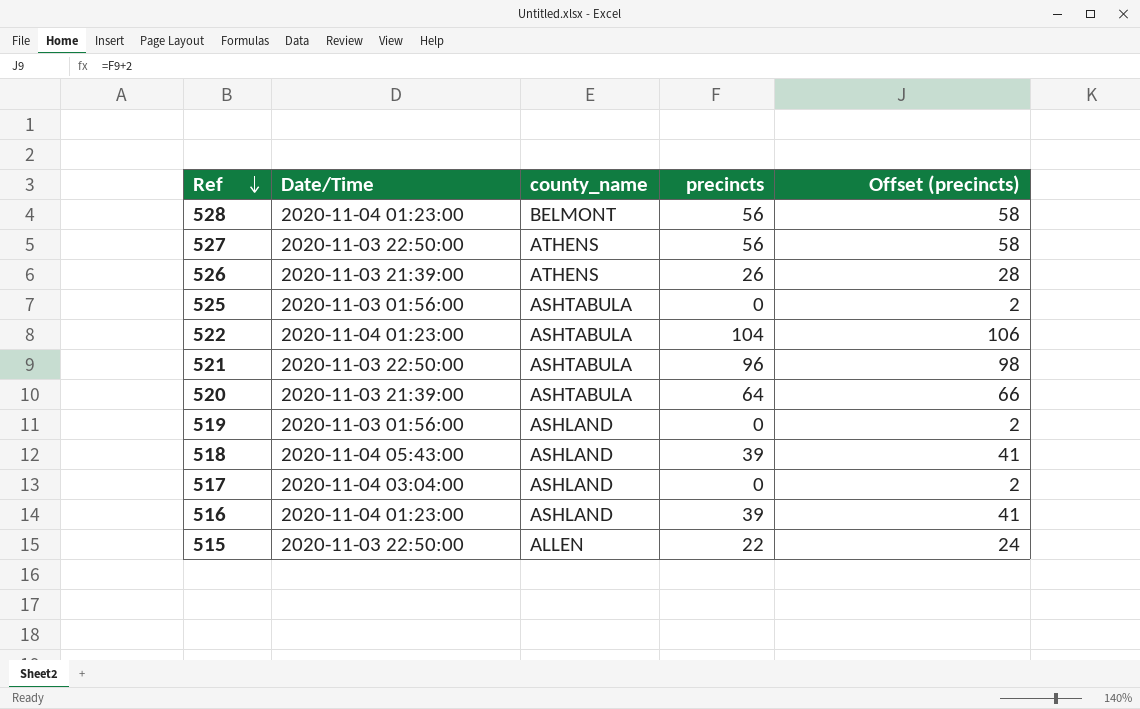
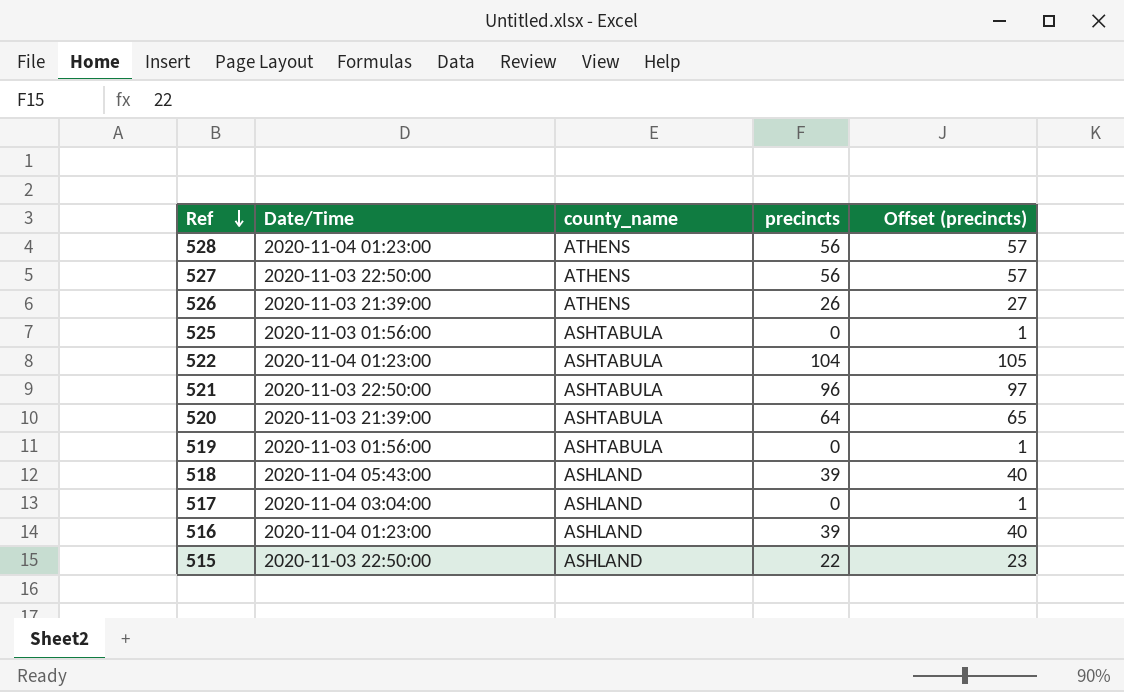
column Offset (precincts) | formula: [precincts] + 2 -> [precincts] + 1
528 | county_name: BELMONT -> ATHENS
519 | county_name: ASHLAND -> ASHTABULA
515 | county_name: ALLEN -> ASHLAND

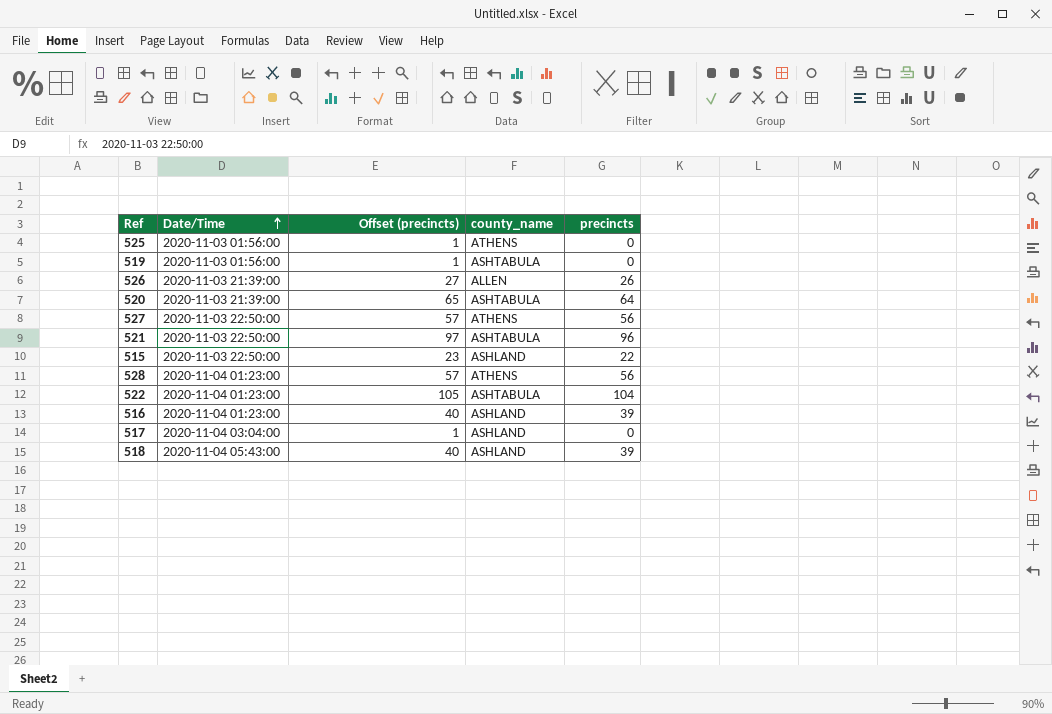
row order: Ref descending -> Date/Time ascending
column Offset (precincts) | position: 5 -> 3
525 | county_name: ASHTABULA -> ATHENS
526 | county_name: ATHENS -> ALLEN

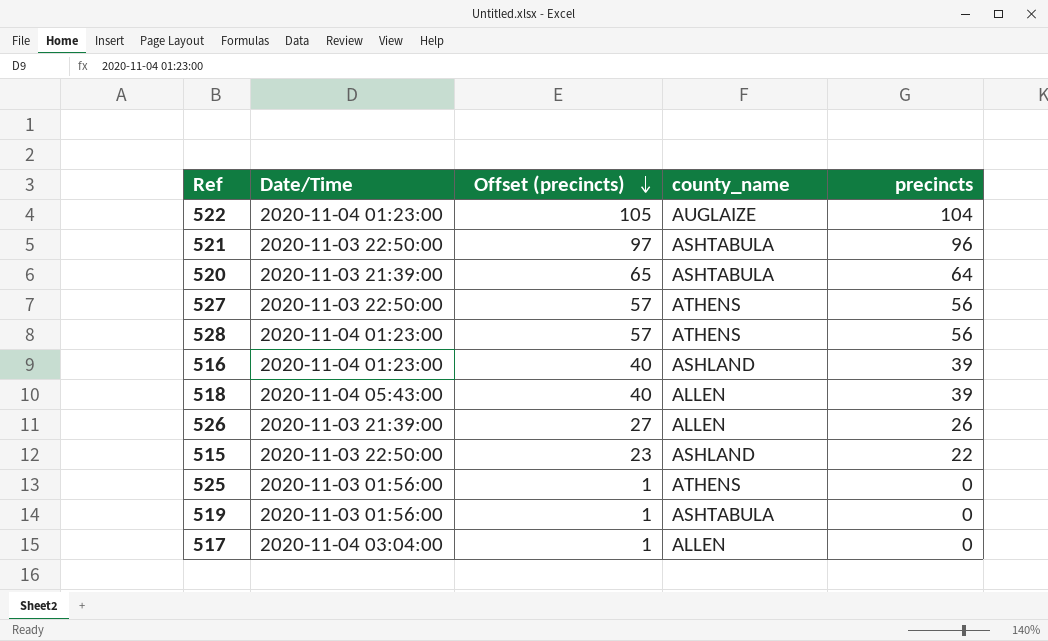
row order: Date/Time ascending -> Offset (precincts) descending
522 | county_name: ASHTABULA -> AUGLAIZE
518 | county_name: ASHLAND -> ALLEN
517 | county_name: ASHLAND -> ALLEN

